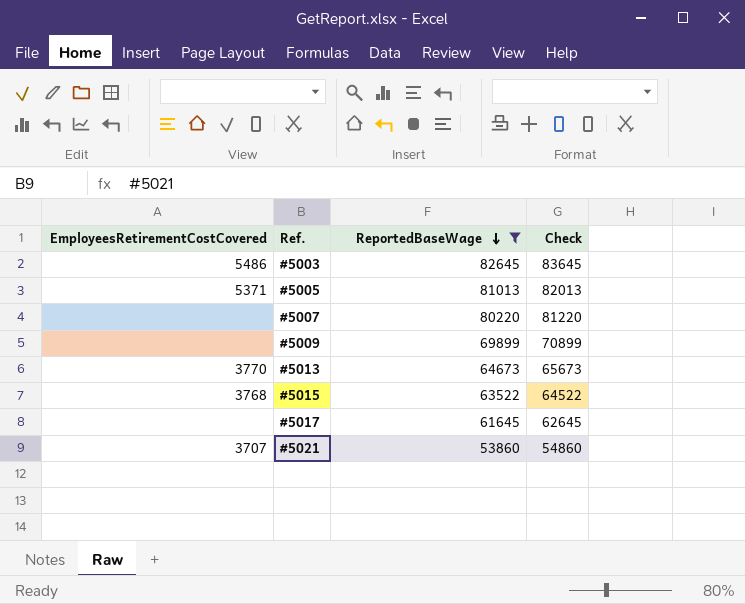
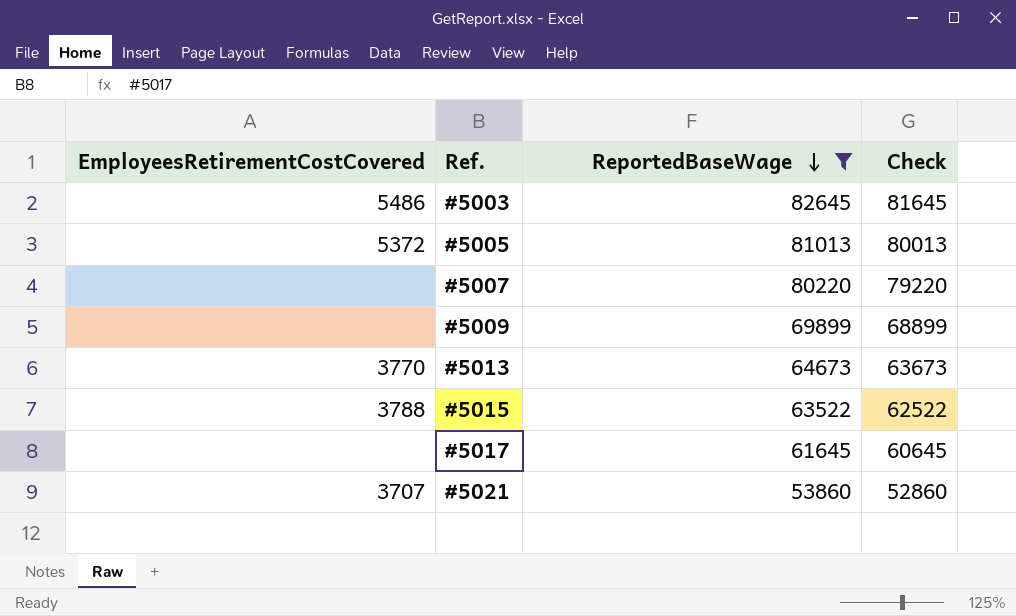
column Check | formula: [ReportedBaseWage] + 1000 -> [ReportedBaseWage] - 1000
#5005 | EmployeesRetirementCostCovered: 5371 -> 5372
#5015 | EmployeesRetirementCostCovered: 3768 -> 3788

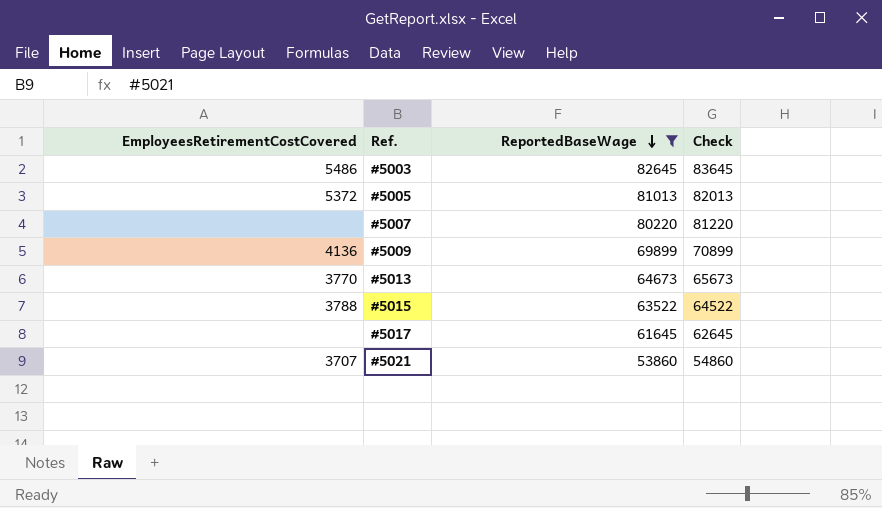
column Check | formula: [ReportedBaseWage] - 1000 -> [ReportedBaseWage] + 1000
#5009 | EmployeesRetirementCostCovered: none -> 4136

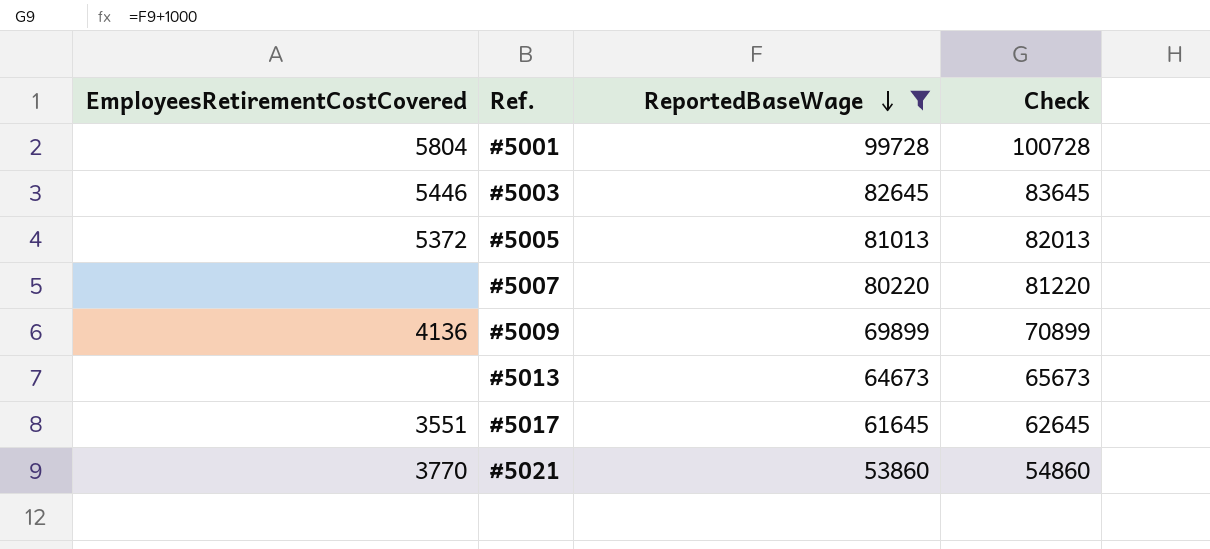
row #5015: 3788 | 63522 | 64522 -> none
row #5001: none -> 5804 | 99728 | 100728
#5003 | EmployeesRetirementCostCovered: 5486 -> 5446
#5013 | EmployeesRetirementCostCovered: 3770 -> none
#5017 | EmployeesRetirementCostCovered: none -> 3551
#5021 | EmployeesRetirementCostCovered: 3707 -> 3770

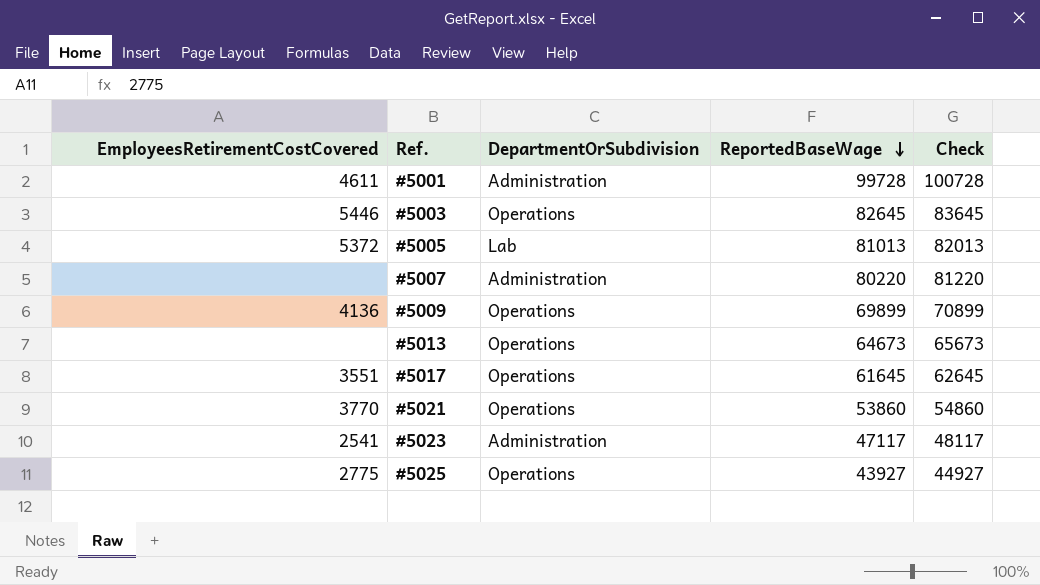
filter: ReportedBaseWage >= 53860 -> none
column DepartmentOrSubdivision | position: none -> 3
#5001 | EmployeesRetirementCostCovered: 5804 -> 4611

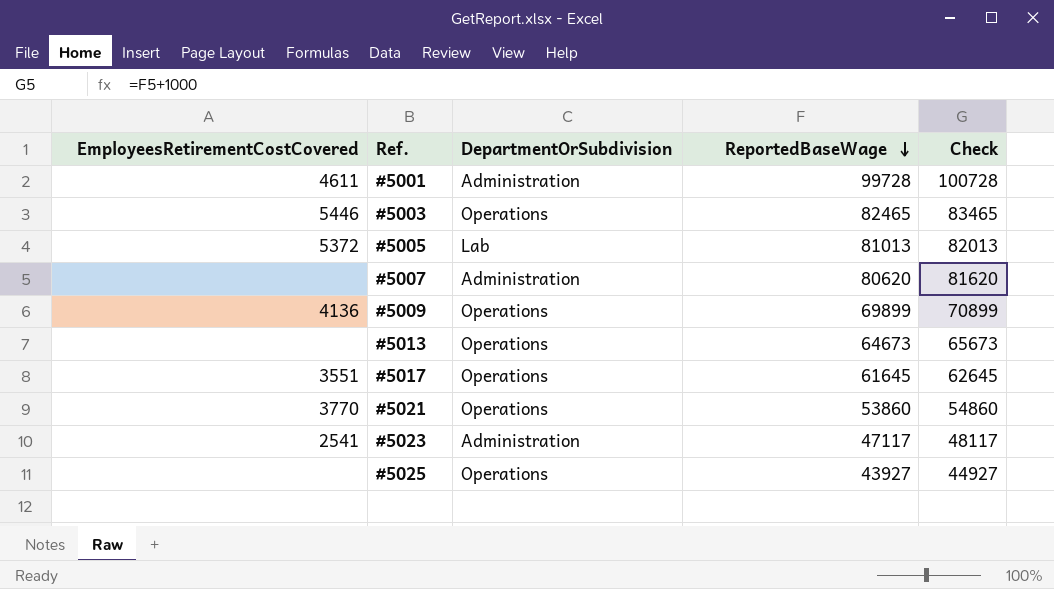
#5003 | ReportedBaseWage: 82645 -> 82465
#5003 | Check: 83645 -> 83465
#5007 | ReportedBaseWage: 80220 -> 80620
#5007 | Check: 81220 -> 81620
#5025 | EmployeesRetirementCostCovered: 2775 -> none

